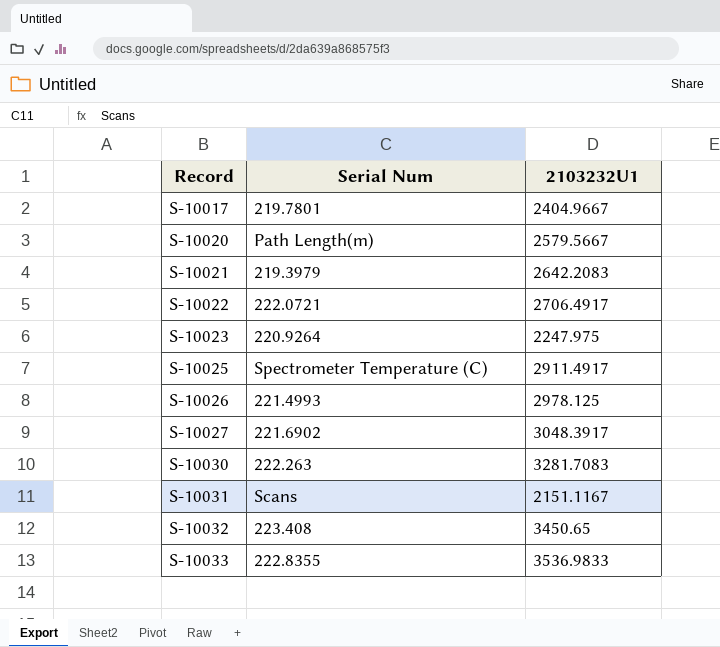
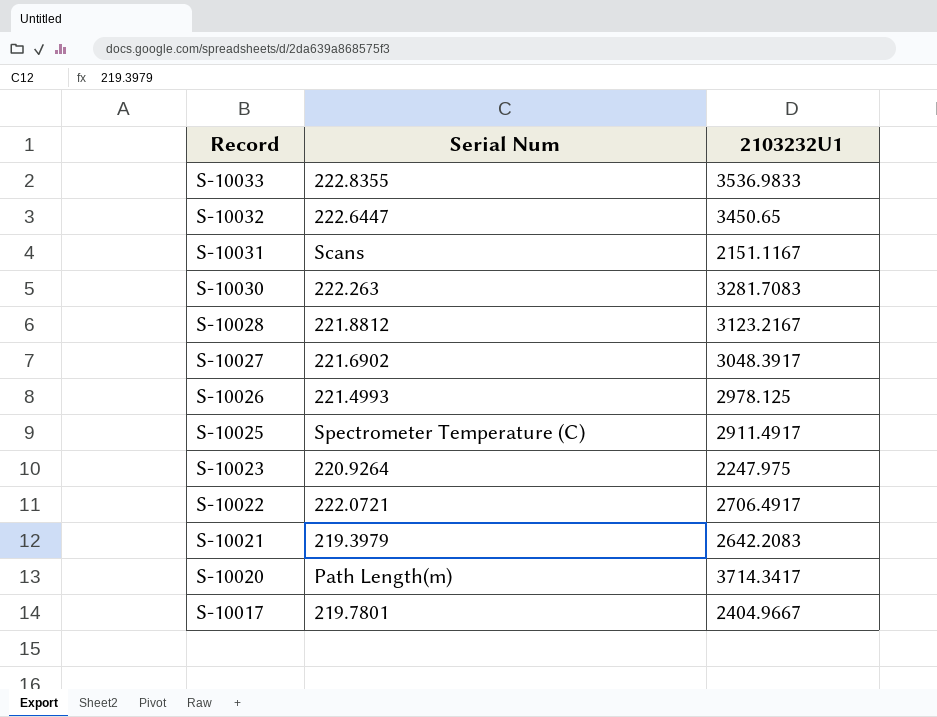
row order: Record ascending -> Record descending
S-10032 | Serial Num: 223.408 -> 222.6447
row S-10028: none -> 221.8812 | 3123.2167
S-10020 | 2103232U1: 2579.5667 -> 3714.3417

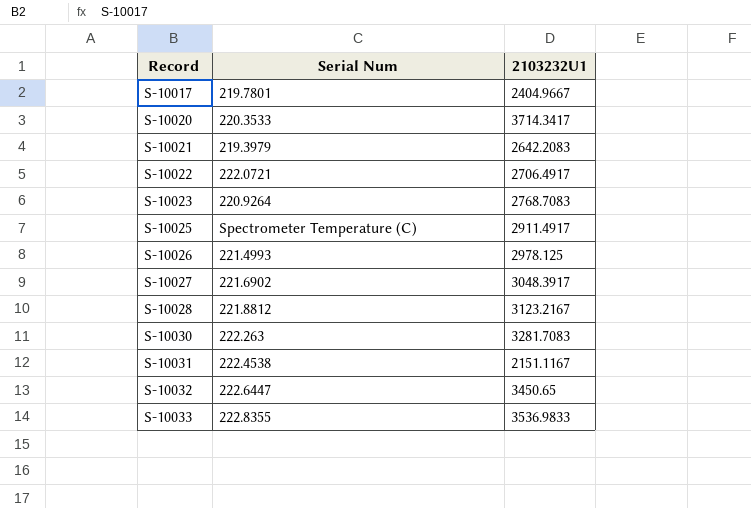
row order: Record descending -> Record ascending
S-10020 | Serial Num: Path Length(m) -> 220.3533
S-10023 | 2103232U1: 2247.975 -> 2768.7083
S-10031 | Serial Num: Scans -> 222.4538

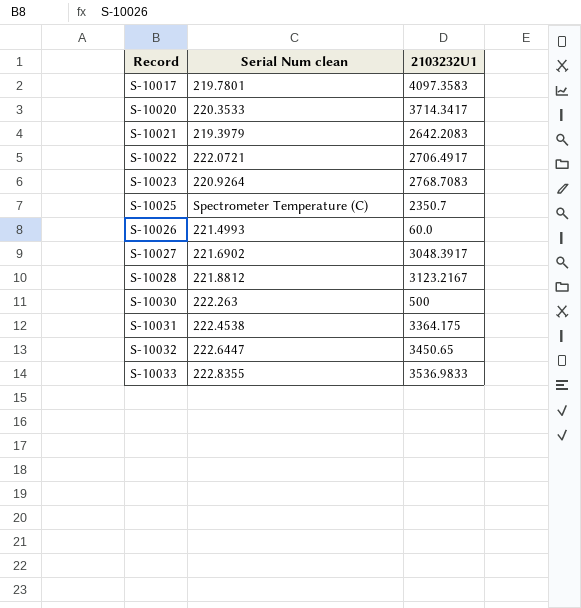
column name: Serial Num -> Serial Num clean
S-10017 | 2103232U1: 2404.9667 -> 4097.3583
S-10025 | 2103232U1: 2911.4917 -> 2350.7
S-10026 | 2103232U1: 2978.125 -> 60.0
S-10030 | 2103232U1: 3281.7083 -> 500
S-10031 | 2103232U1: 2151.1167 -> 3364.175

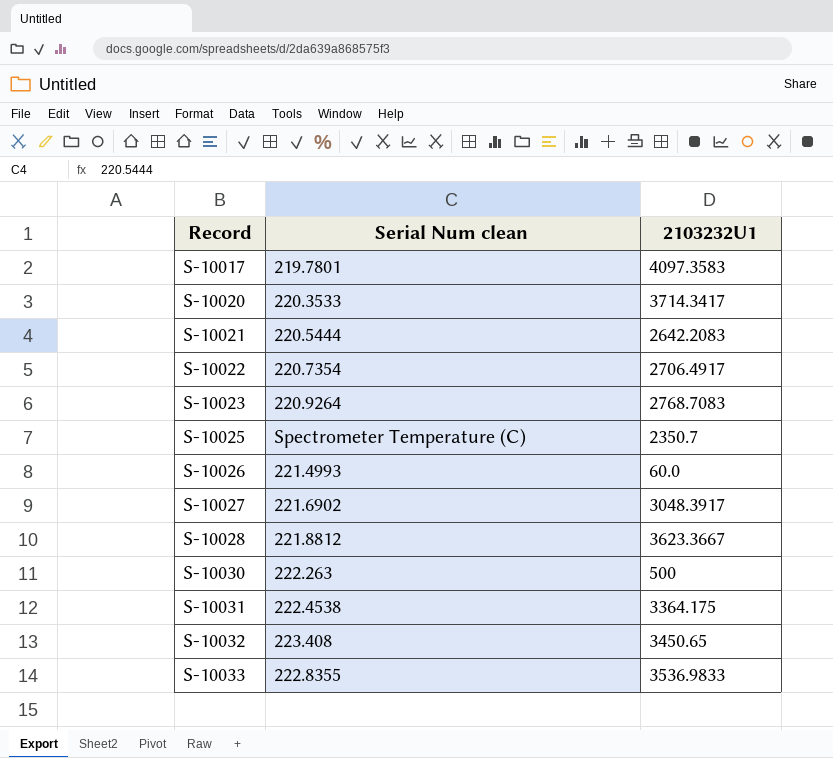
S-10021 | Serial Num clean: 219.3979 -> 220.5444
S-10022 | Serial Num clean: 222.0721 -> 220.7354
S-10028 | 2103232U1: 3123.2167 -> 3623.3667
S-10032 | Serial Num clean: 222.6447 -> 223.408

